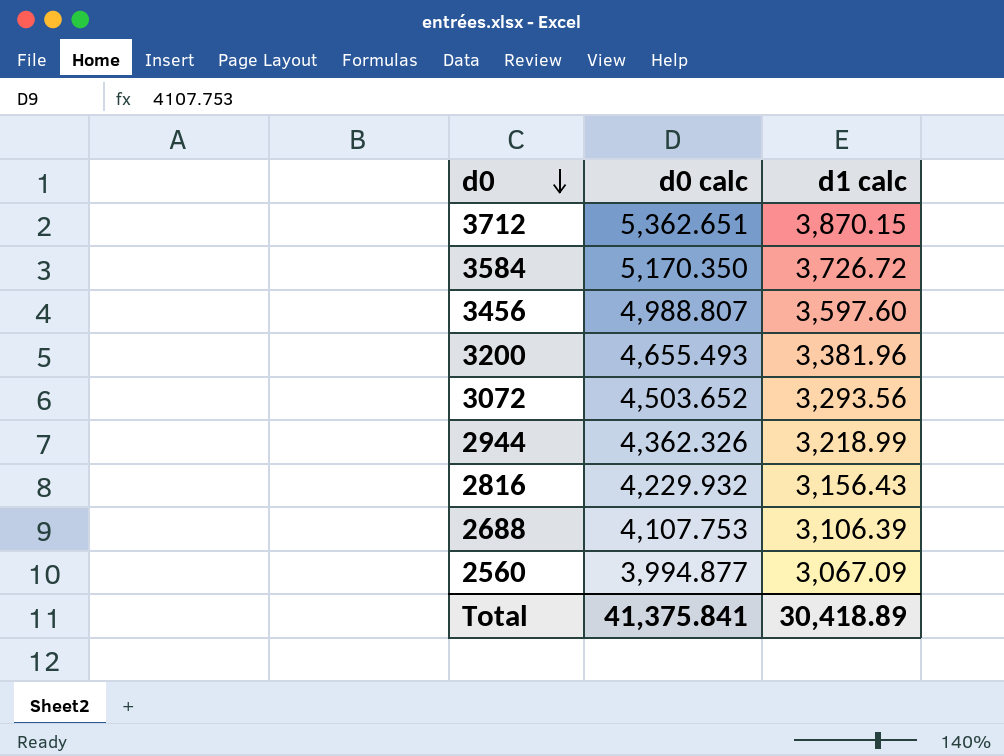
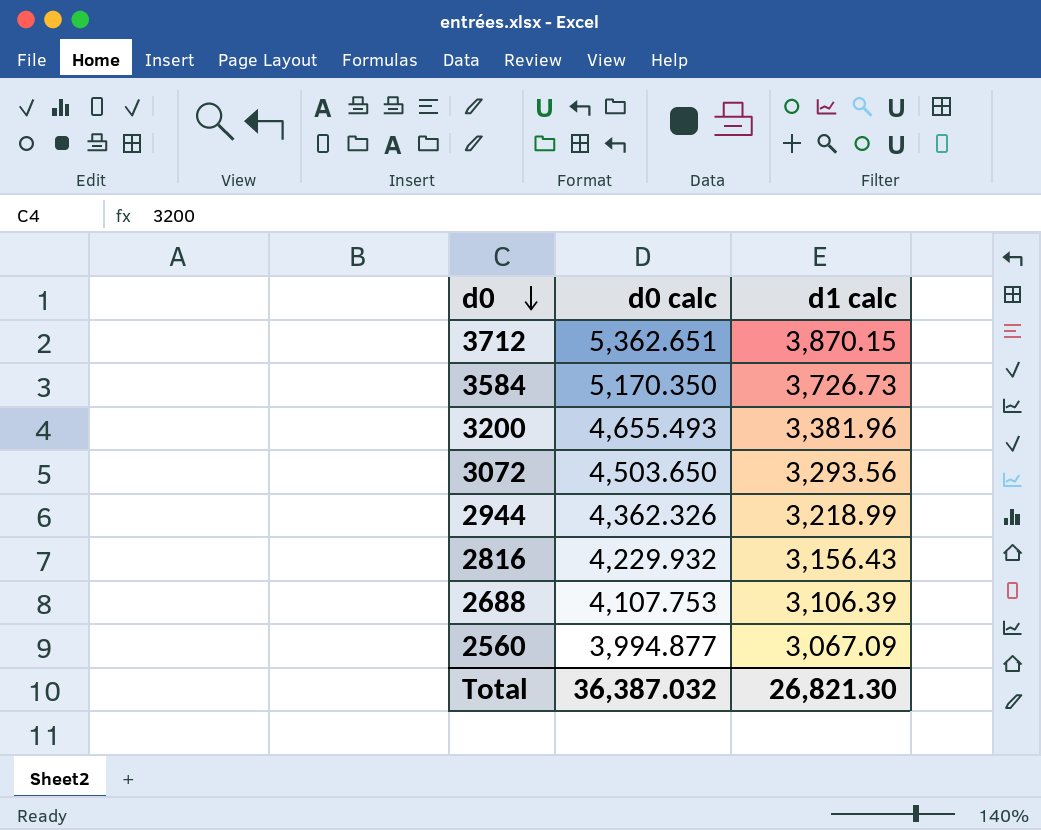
row 3456: 4,988.807 | 3,597.60 -> none
3584 | d1 calc: 3,726.72 -> 3,726.73
3072 | d0 calc: 4,503.652 -> 4,503.650
Total | d0 calc: 41,375.841 -> 36,387.032
Total | d1 calc: 30,418.89 -> 26,821.30

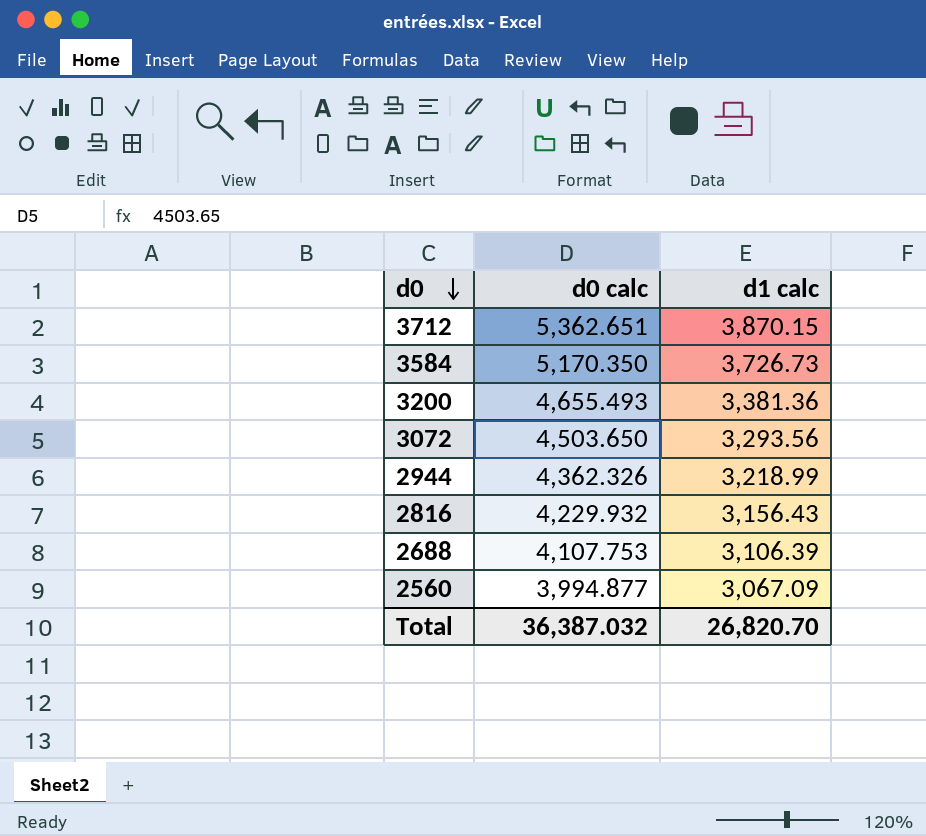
3200 | d1 calc: 3,381.96 -> 3,381.36
Total | d1 calc: 26,821.30 -> 26,820.70

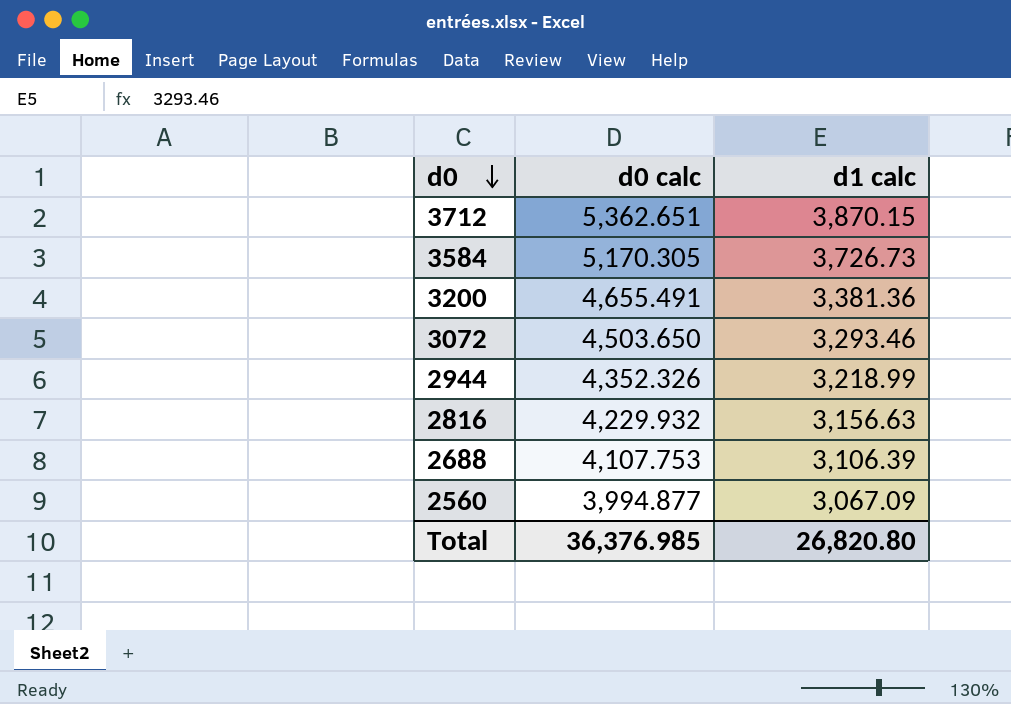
3584 | d0 calc: 5,170.350 -> 5,170.305
3200 | d0 calc: 4,655.493 -> 4,655.491
3072 | d1 calc: 3,293.56 -> 3,293.46
2944 | d0 calc: 4,362.326 -> 4,352.326
2816 | d1 calc: 3,156.43 -> 3,156.63
Total | d0 calc: 36,387.032 -> 36,376.985
Total | d1 calc: 26,820.70 -> 26,820.80

